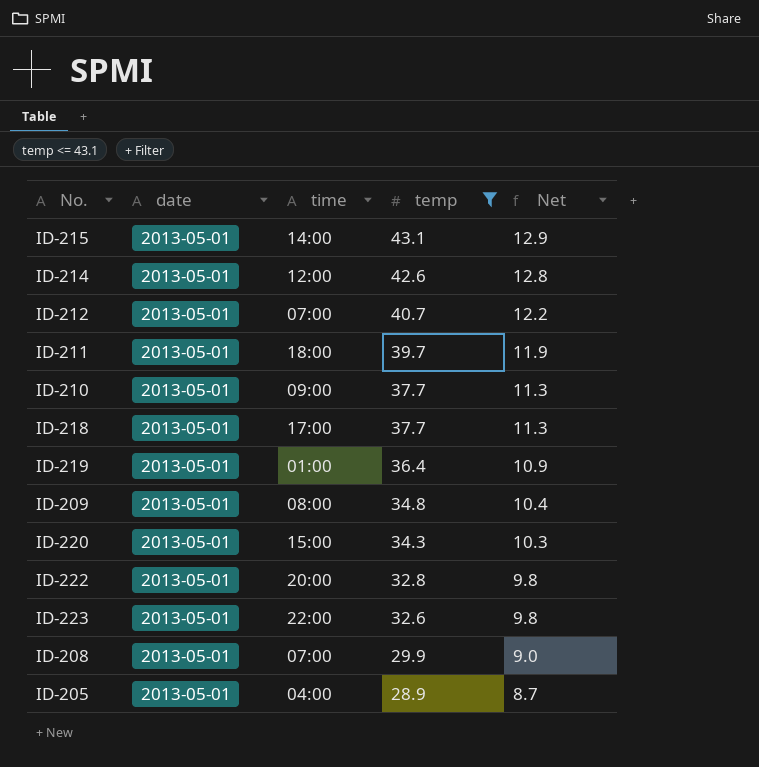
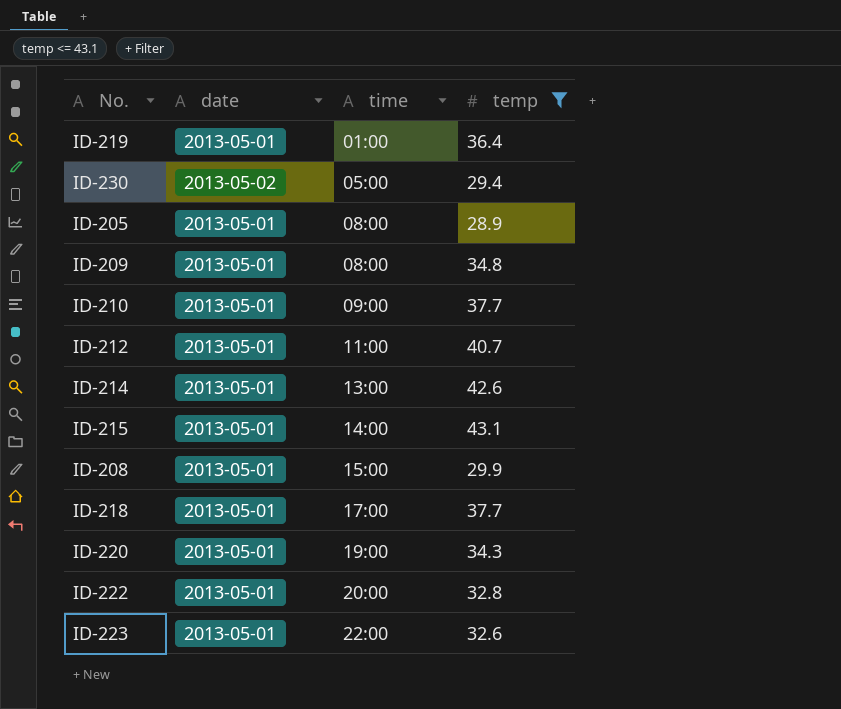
row order: temp descending -> time ascending
column Net | formula: [temp] * 0.3 -> none
row ID-211: 2013-05-01 | 18:00 | 39.7 | 11.9 -> none
row ID-230: none -> 2013-05-02 | 05:00 | 29.4
ID-205 | time: 04:00 -> 08:00
ID-212 | time: 07:00 -> 11:00
ID-214 | time: 12:00 -> 13:00
ID-208 | time: 07:00 -> 15:00
ID-220 | time: 15:00 -> 19:00

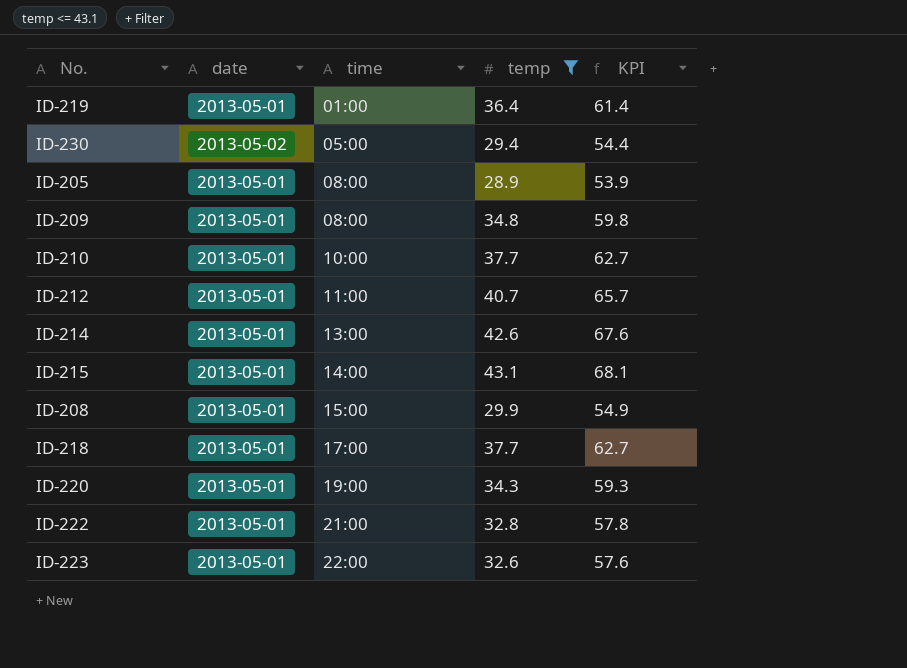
column KPI | formula: none -> [temp] + 25
ID-210 | time: 09:00 -> 10:00
ID-222 | time: 20:00 -> 21:00

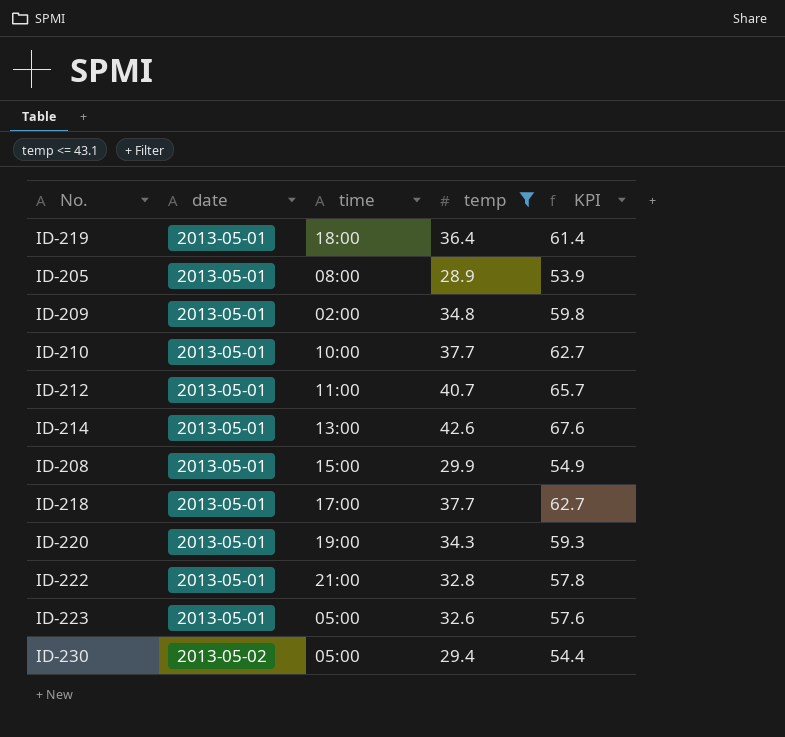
row order: time ascending -> date ascending
row ID-215: 2013-05-01 | 14:00 | 43.1 | 68.1 -> none
ID-219 | time: 01:00 -> 18:00
ID-209 | time: 08:00 -> 02:00
ID-223 | time: 22:00 -> 05:00

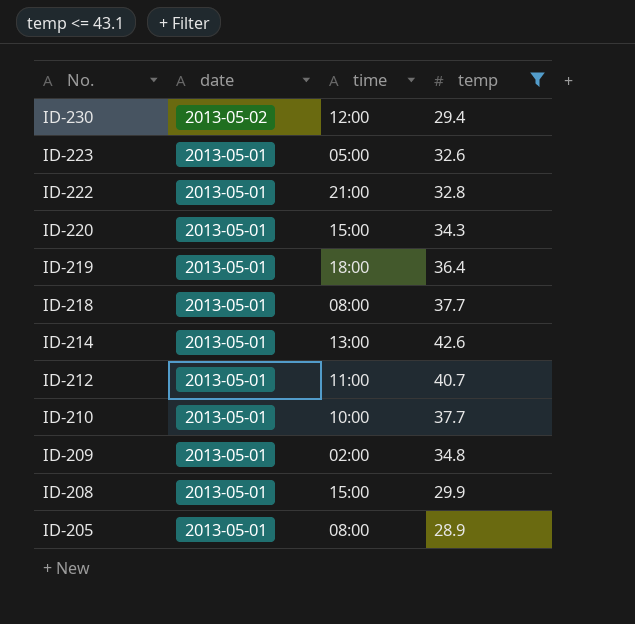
row order: date ascending -> No. descending
column KPI | formula: [temp] + 25 -> none
ID-230 | time: 05:00 -> 12:00
ID-220 | time: 19:00 -> 15:00
ID-218 | time: 17:00 -> 08:00

